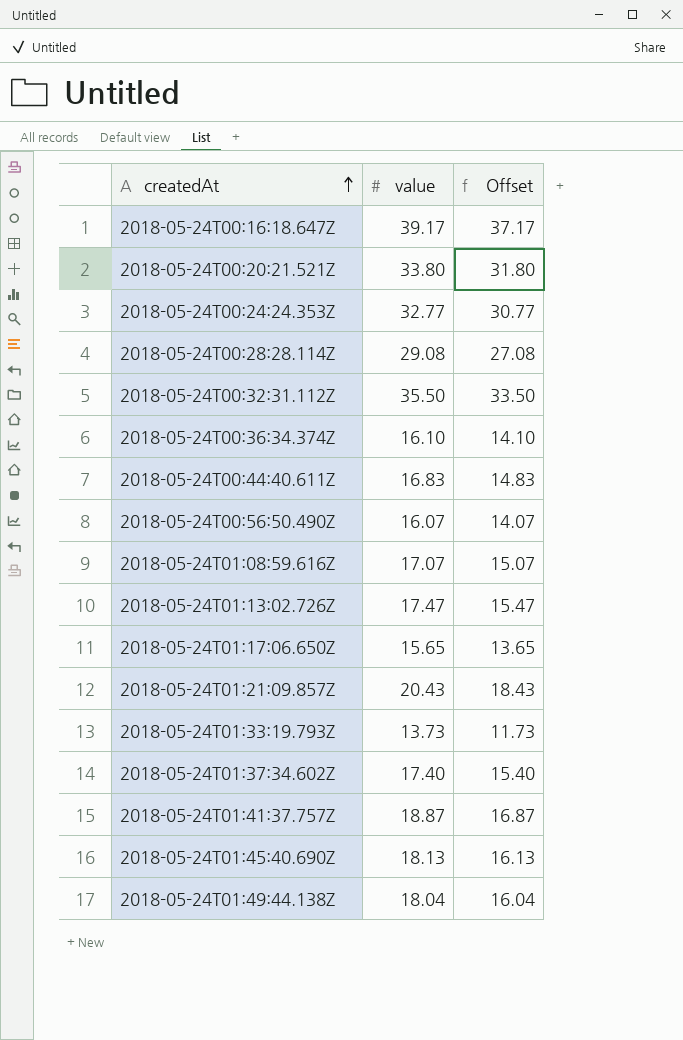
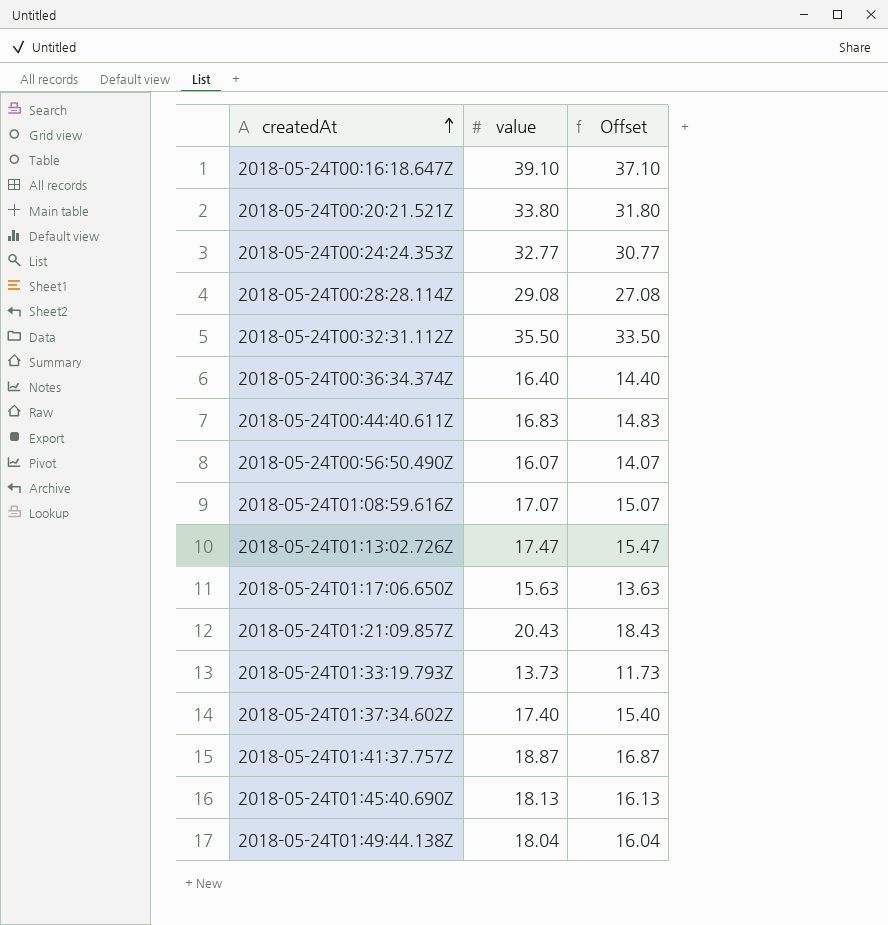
2018-05-24T00:16:18.647Z | value: 39.17 -> 39.10
2018-05-24T00:16:18.647Z | Offset: 37.17 -> 37.10
2018-05-24T00:36:34.374Z | value: 16.10 -> 16.40
2018-05-24T00:36:34.374Z | Offset: 14.10 -> 14.40
2018-05-24T01:17:06.650Z | value: 15.65 -> 15.63
2018-05-24T01:17:06.650Z | Offset: 13.65 -> 13.63

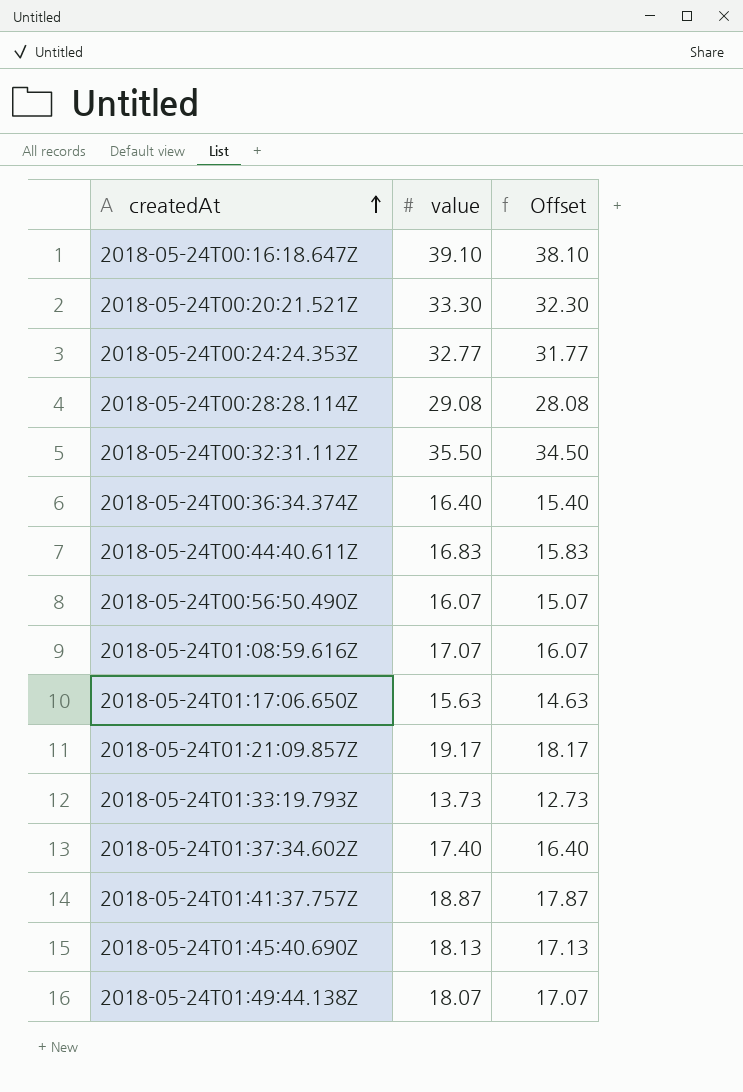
column Offset | formula: [value] - 2 -> [value] - 1
row 2018-05-24T01:13:02.726Z: 17.47 | 15.47 -> none
2018-05-24T00:20:21.521Z | value: 33.80 -> 33.30
2018-05-24T01:21:09.857Z | value: 20.43 -> 19.17
2018-05-24T01:49:44.138Z | value: 18.04 -> 18.07

